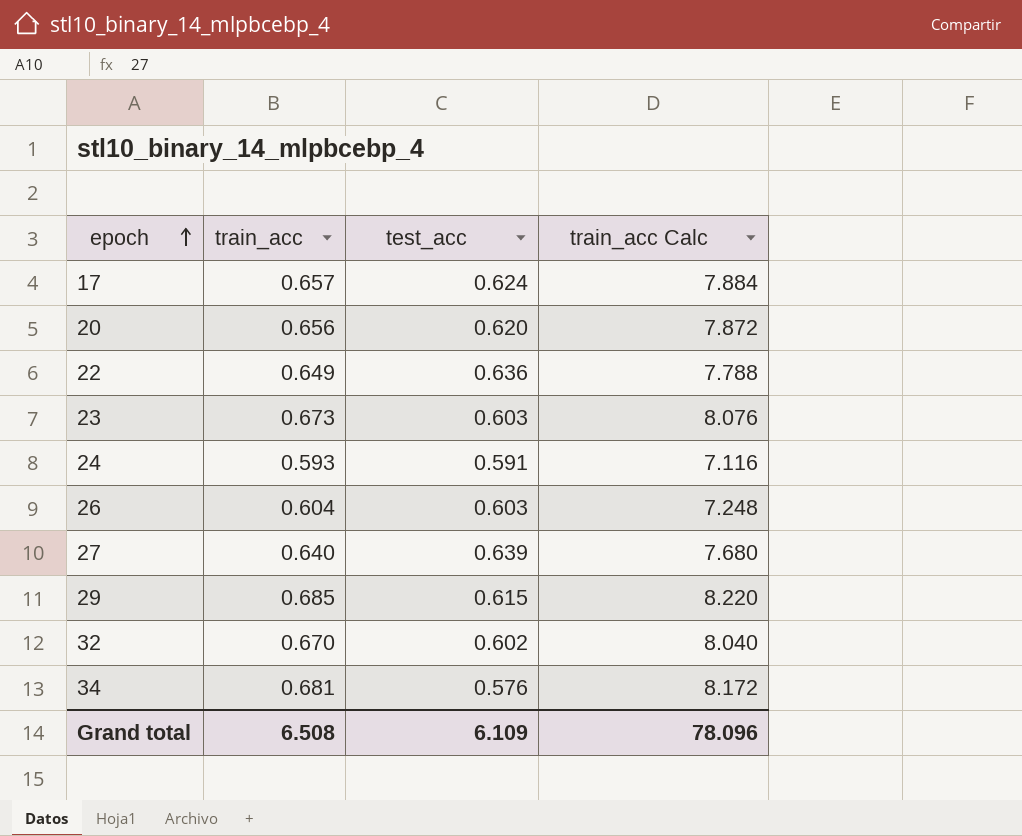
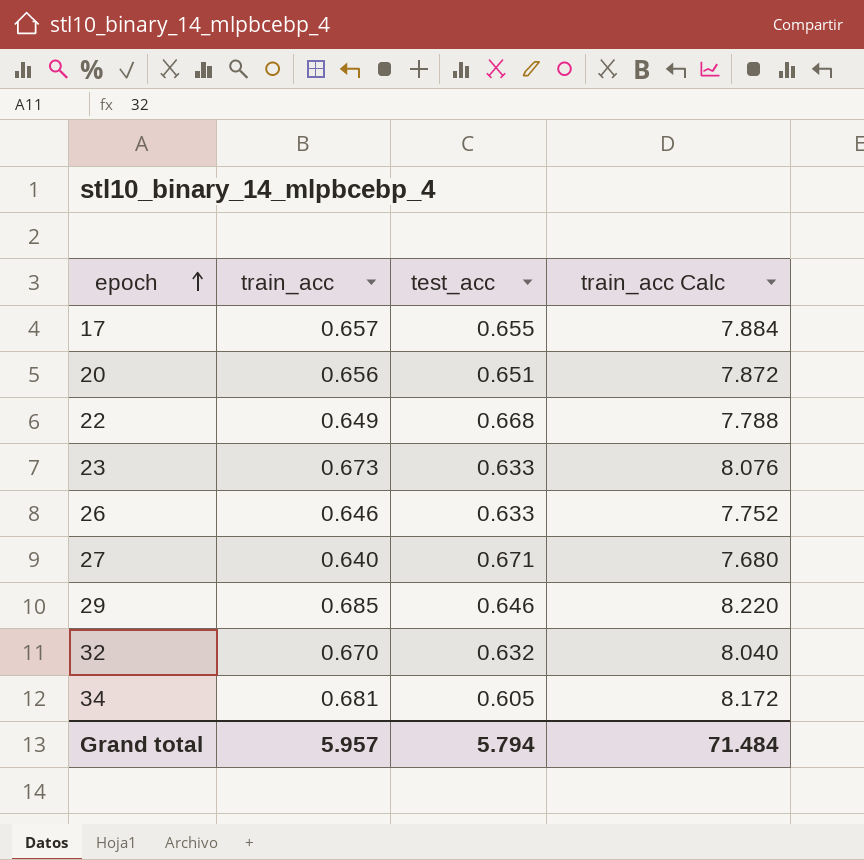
row 24: 0.593 | 0.591 | 7.116 -> none
17 | test_acc: 0.624 -> 0.655
20 | test_acc: 0.620 -> 0.651
22 | test_acc: 0.636 -> 0.668
23 | test_acc: 0.603 -> 0.633
26 | train_acc: 0.604 -> 0.646
26 | test_acc: 0.603 -> 0.633
26 | train_acc Calc: 7.248 -> 7.752
27 | test_acc: 0.639 -> 0.671
29 | test_acc: 0.615 -> 0.646
32 | test_acc: 0.602 -> 0.632
34 | test_acc: 0.576 -> 0.605
Grand total | train_acc: 6.508 -> 5.957
Grand total | test_acc: 6.109 -> 5.794
Grand total | train_acc Calc: 78.096 -> 71.484

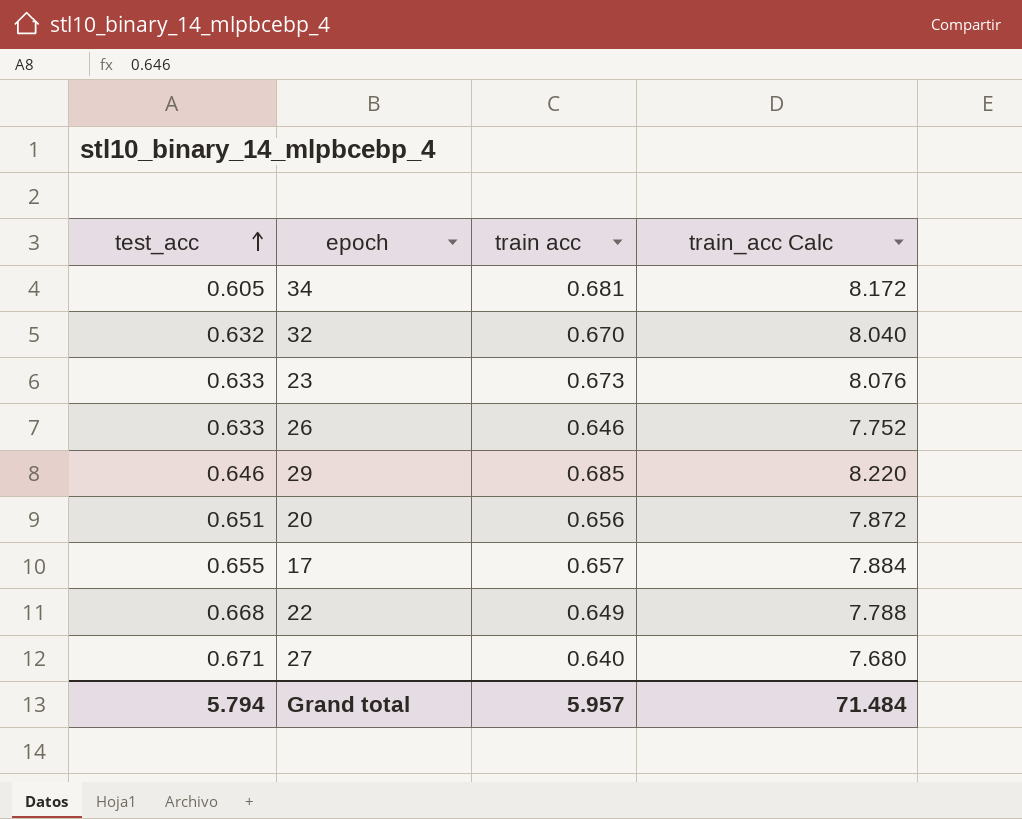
row order: epoch ascending -> test_acc ascending
column test_acc | position: 3 -> 1
column name: train_acc -> train acc

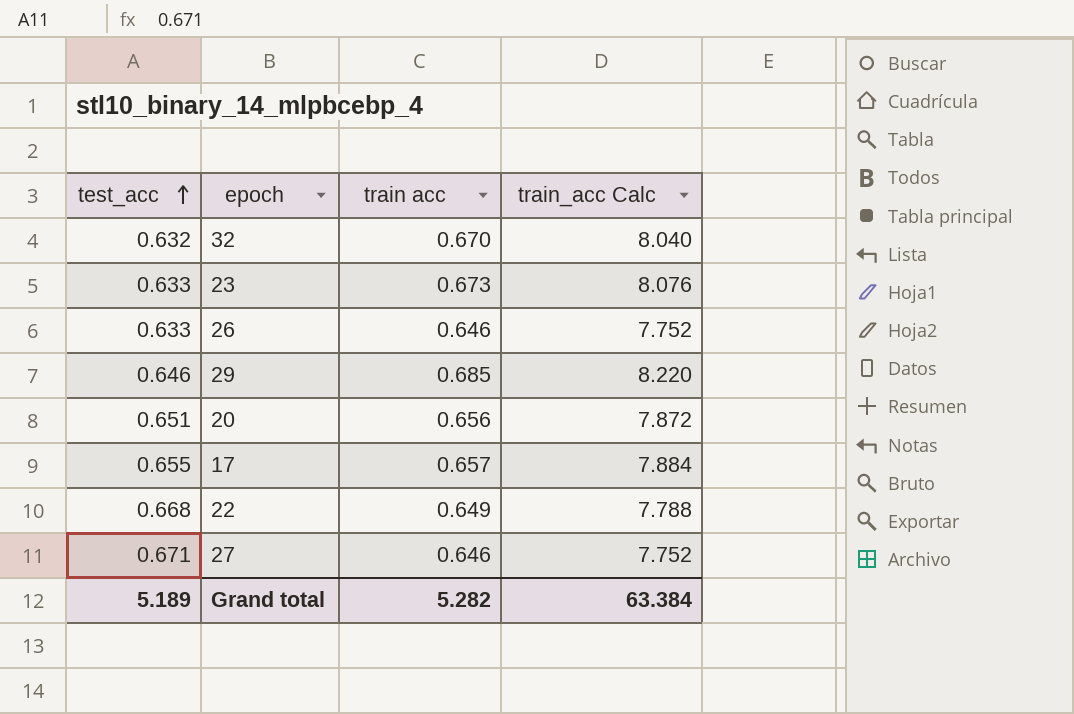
row 34: 0.605 | 0.681 | 8.172 -> none
27 | train acc: 0.640 -> 0.646
27 | train_acc Calc: 7.680 -> 7.752
Grand total | test_acc: 5.794 -> 5.189
Grand total | train acc: 5.957 -> 5.282
Grand total | train_acc Calc: 71.484 -> 63.384

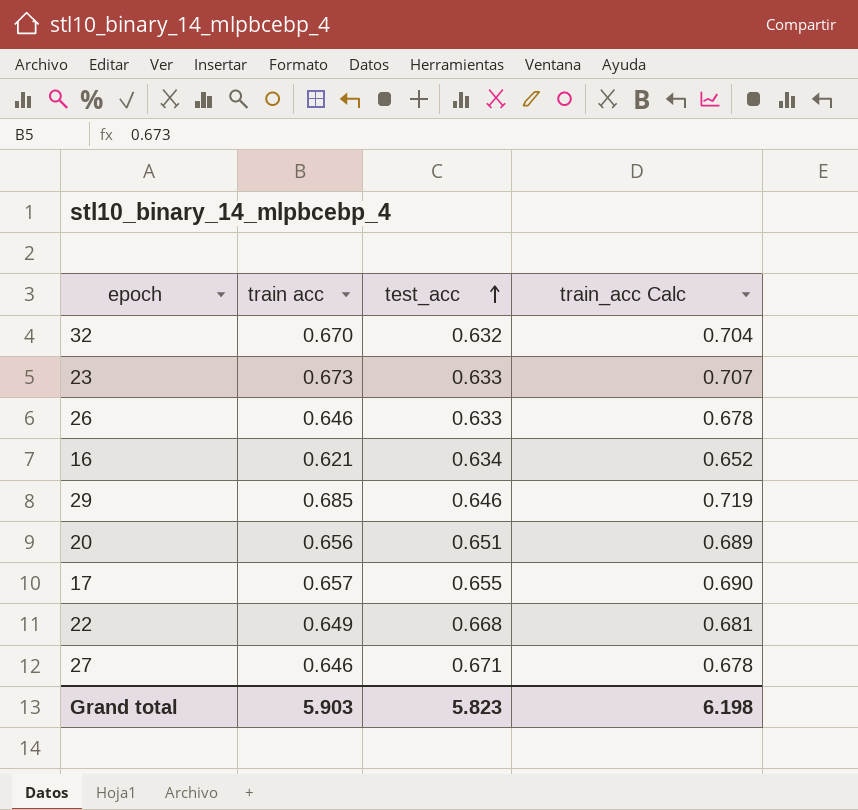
column test_acc | position: 1 -> 3
column train_acc Calc | formula: [train acc] * 12 -> [train acc] * 1.05
row 16: none -> 0.621 | 0.634 | 0.652
Grand total | train acc: 5.282 -> 5.903
Grand total | test_acc: 5.189 -> 5.823
Grand total | train_acc Calc: 63.384 -> 6.198

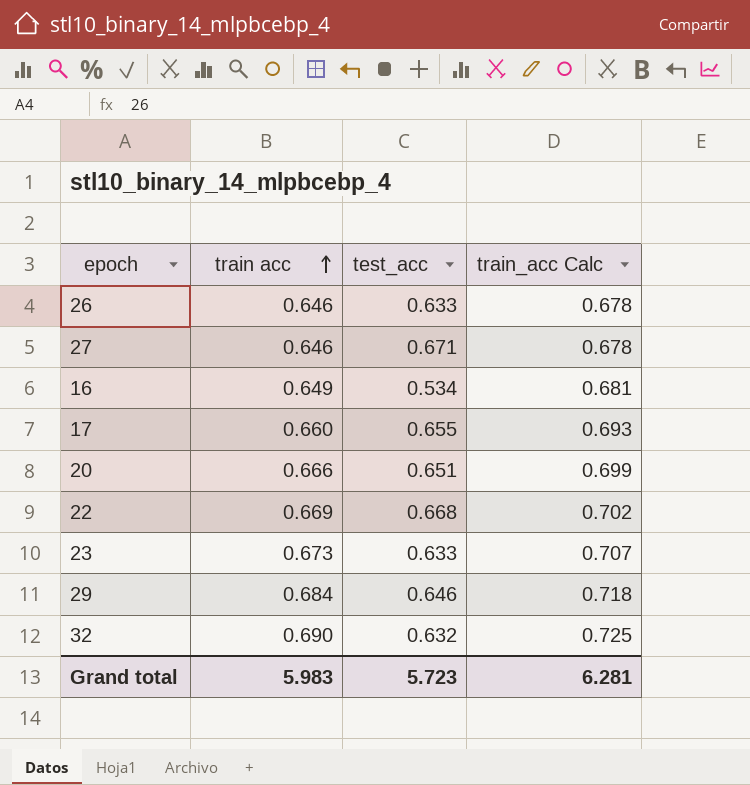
row order: test_acc ascending -> train acc ascending
16 | train acc: 0.621 -> 0.649
16 | test_acc: 0.634 -> 0.534
16 | train_acc Calc: 0.652 -> 0.681
17 | train acc: 0.657 -> 0.660
17 | train_acc Calc: 0.690 -> 0.693
20 | train acc: 0.656 -> 0.666
20 | train_acc Calc: 0.689 -> 0.699
22 | train acc: 0.649 -> 0.669
22 | train_acc Calc: 0.681 -> 0.702
29 | train acc: 0.685 -> 0.684
29 | train_acc Calc: 0.719 -> 0.718
32 | train acc: 0.670 -> 0.690
32 | train_acc Calc: 0.704 -> 0.725
Grand total | train acc: 5.903 -> 5.983
Grand total | test_acc: 5.823 -> 5.723
Grand total | train_acc Calc: 6.198 -> 6.281

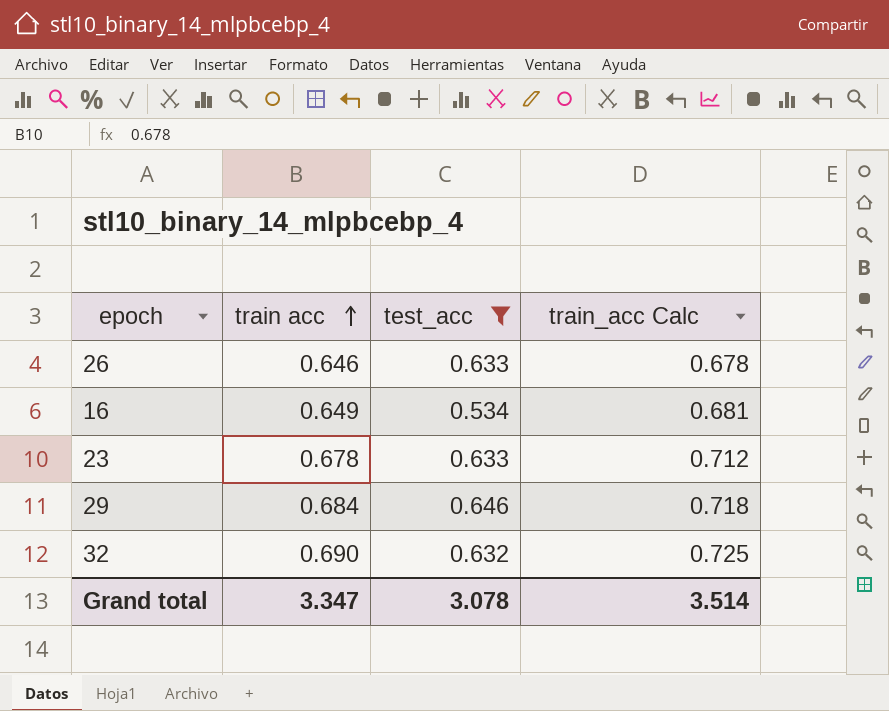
filter: none -> test_acc <= 0.646
23 | train acc: 0.673 -> 0.678
23 | train_acc Calc: 0.707 -> 0.712
Grand total | train acc: 5.983 -> 3.347
Grand total | test_acc: 5.723 -> 3.078
Grand total | train_acc Calc: 6.281 -> 3.514

